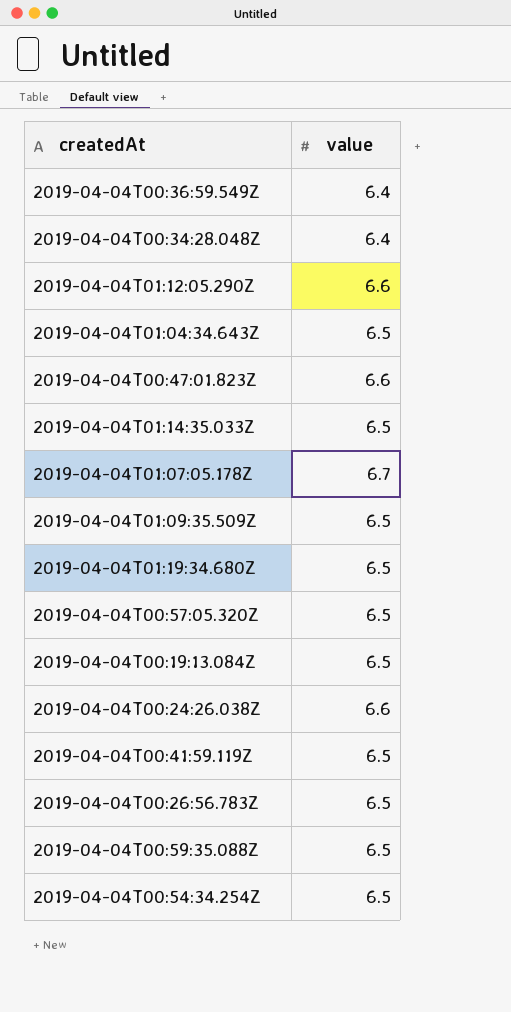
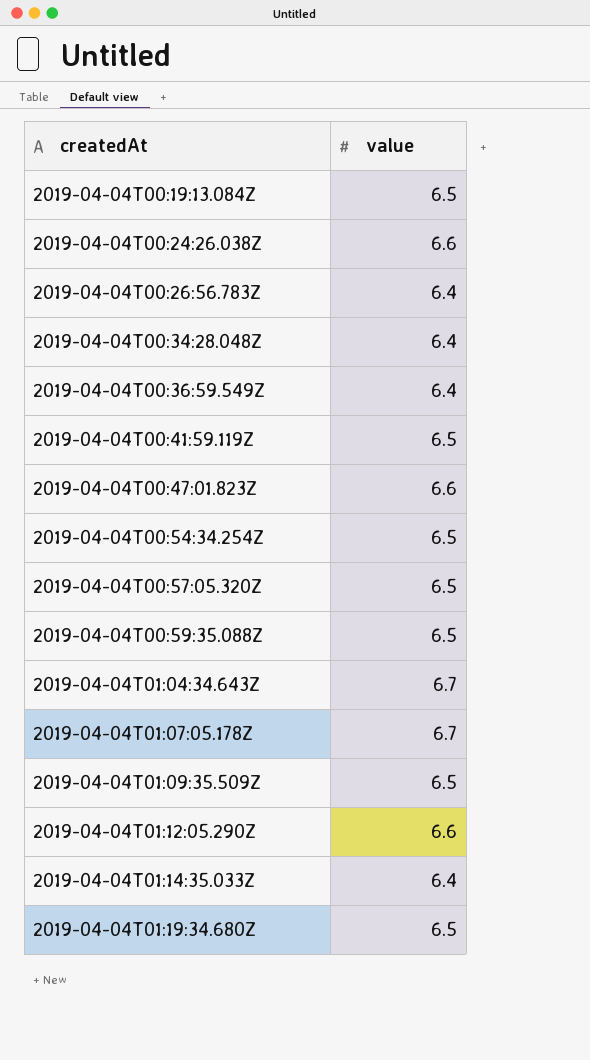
row order: none -> createdAt ascending
2019-04-04T00:26:56.783Z | value: 6.5 -> 6.4
2019-04-04T01:04:34.643Z | value: 6.5 -> 6.7
2019-04-04T01:14:35.033Z | value: 6.5 -> 6.4

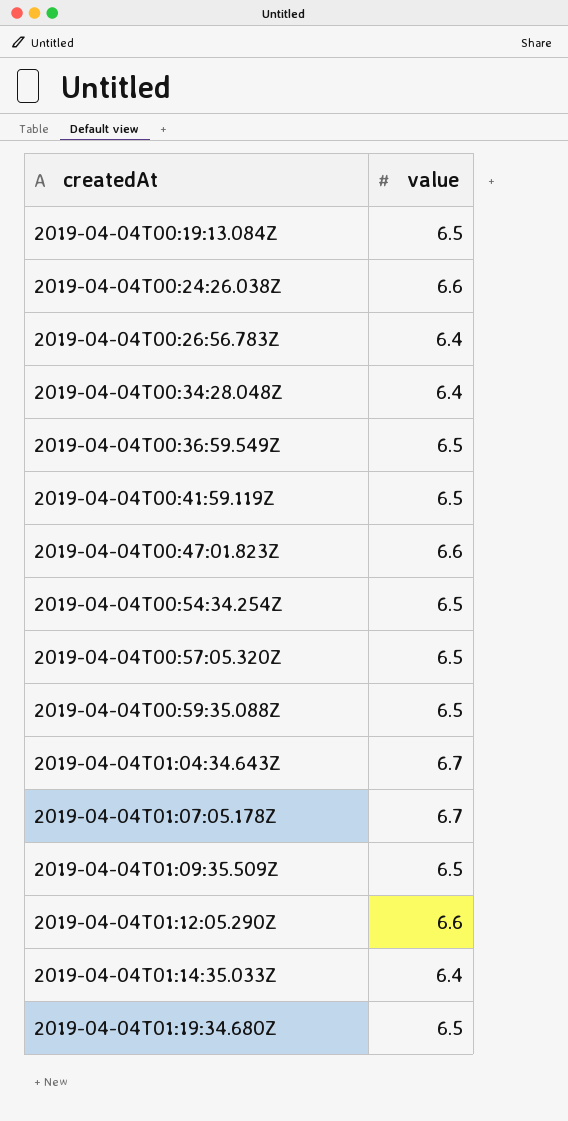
2019-04-04T00:36:59.549Z | value: 6.4 -> 6.5

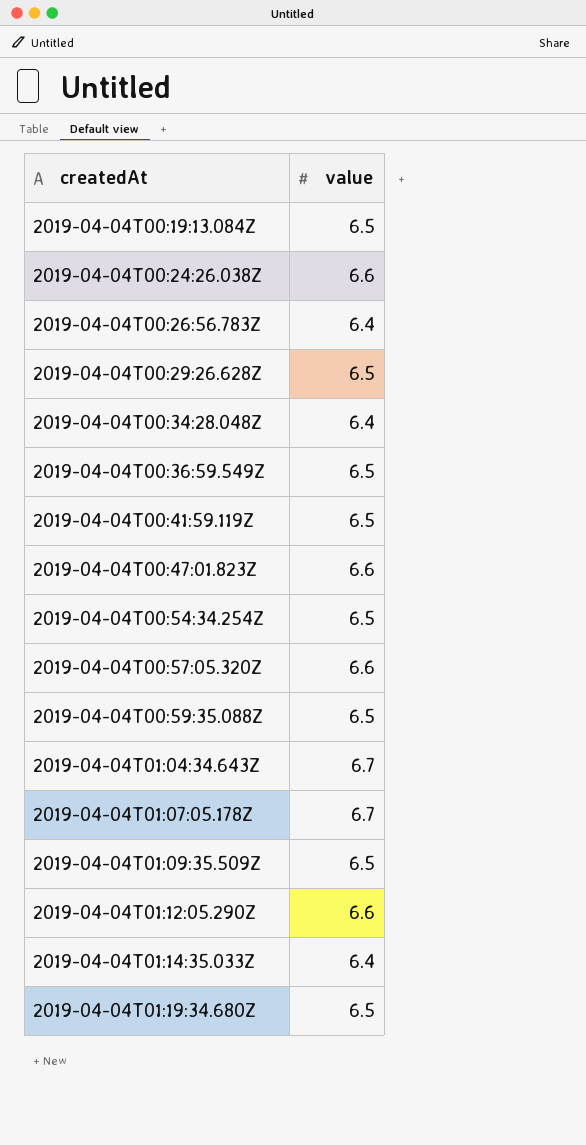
row 2019-04-04T00:29:26.628Z: none -> 6.5
2019-04-04T00:57:05.320Z | value: 6.5 -> 6.6

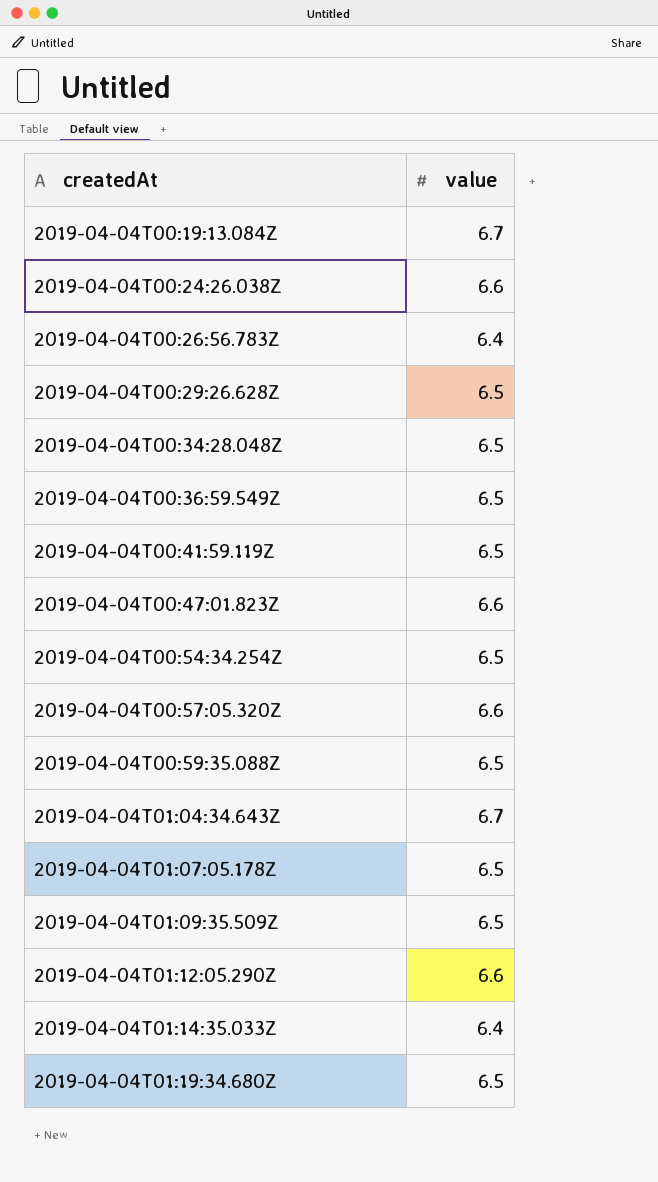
2019-04-04T00:19:13.084Z | value: 6.5 -> 6.7
2019-04-04T00:34:28.048Z | value: 6.4 -> 6.5
2019-04-04T01:07:05.178Z | value: 6.7 -> 6.5

